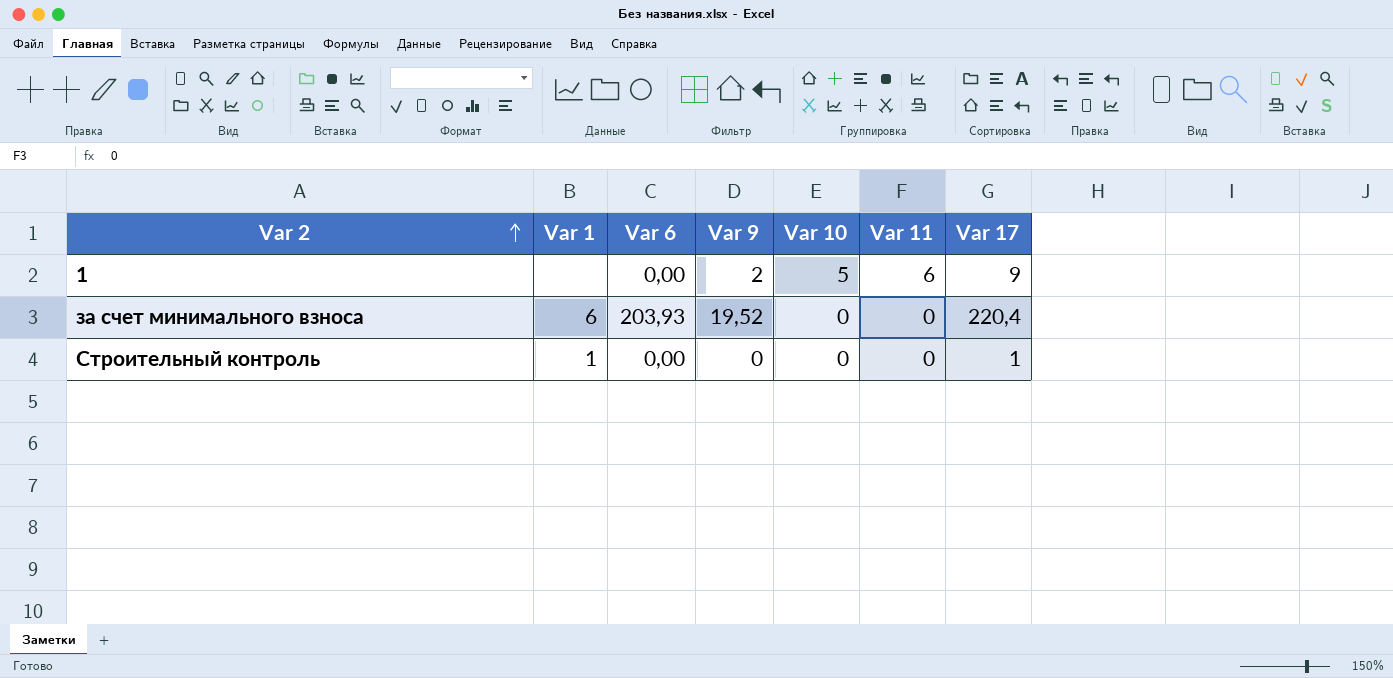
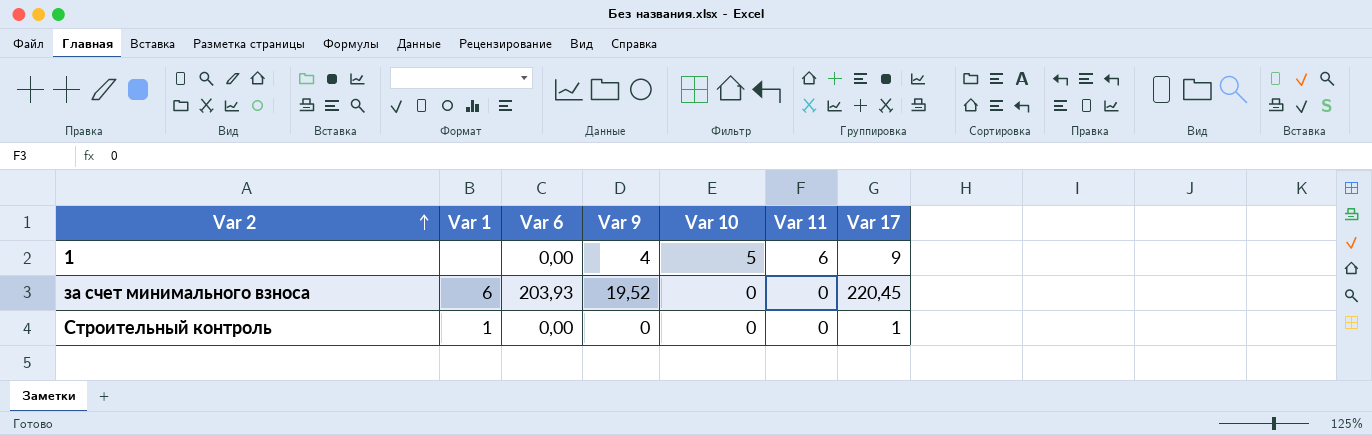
1 | Var 9: 2 -> 4
за счет минимального взноса | Var 17: 220,4 -> 220,45

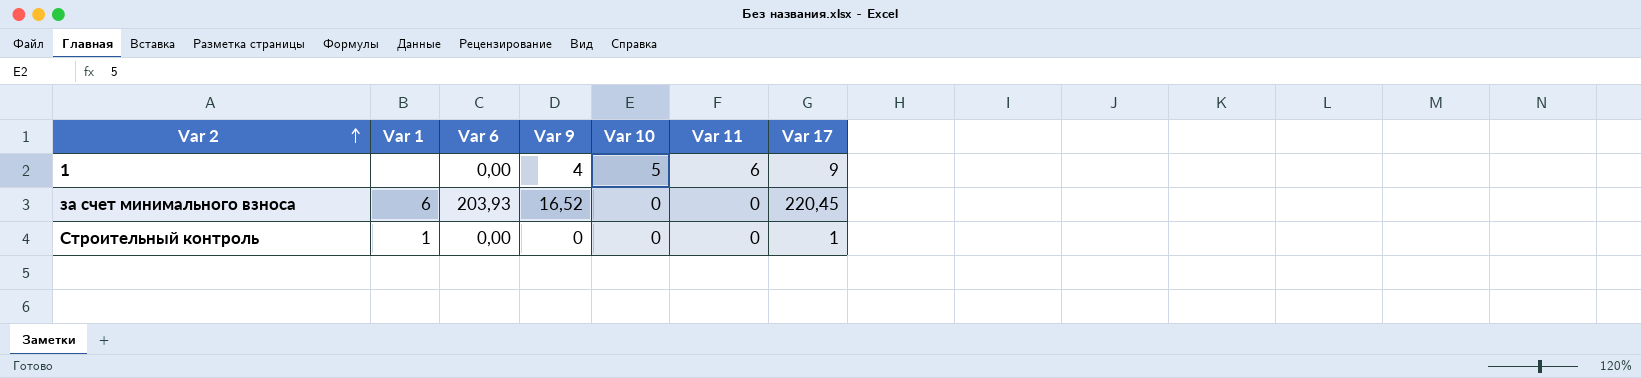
за счет минимального взноса | Var 9: 19,52 -> 16,52

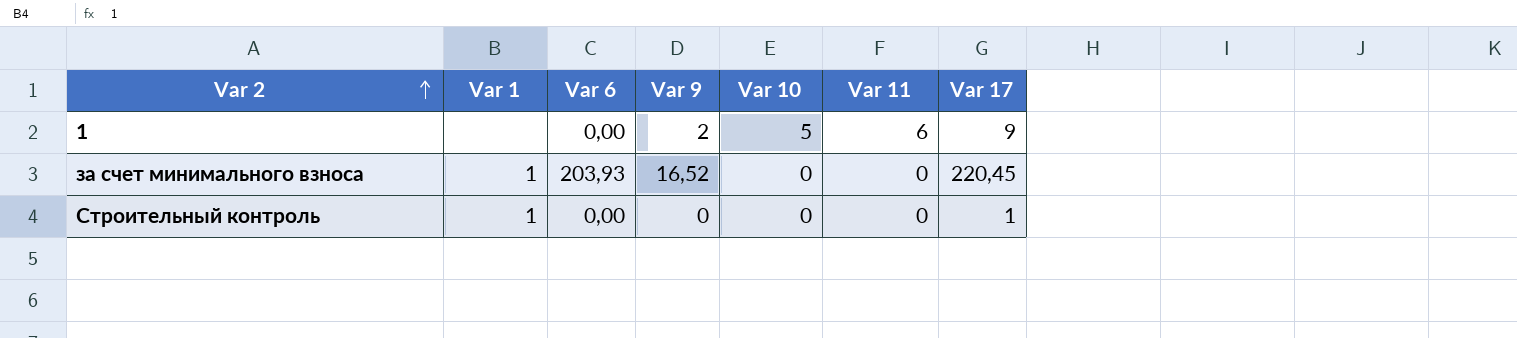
1 | Var 9: 4 -> 2
за счет минимального взноса | Var 1: 6 -> 1

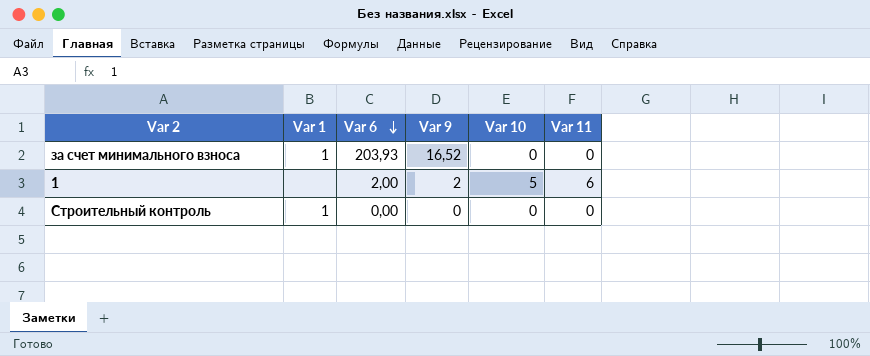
row order: Var 2 ascending -> Var 6 descending
column Var 17 | position: 7 -> none
1 | Var 6: 0,00 -> 2,00

